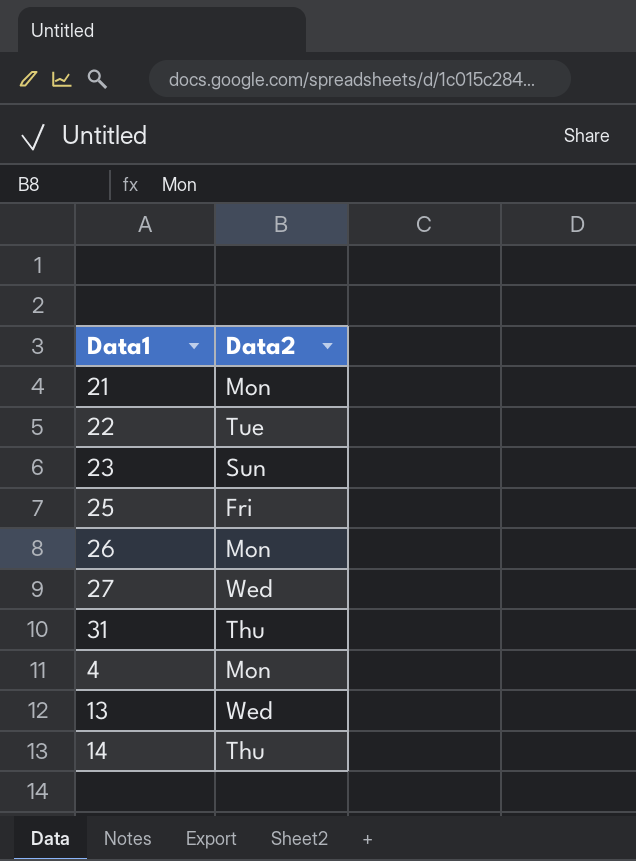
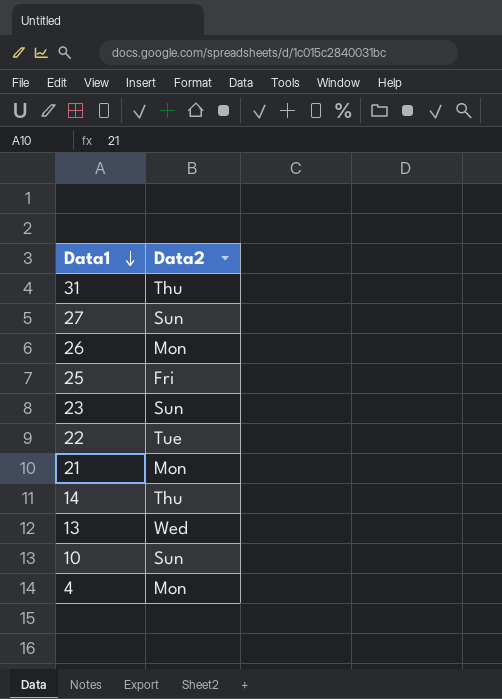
row order: none -> Data1 descending
27 | Data2: Wed -> Sun
row 10: none -> Sun

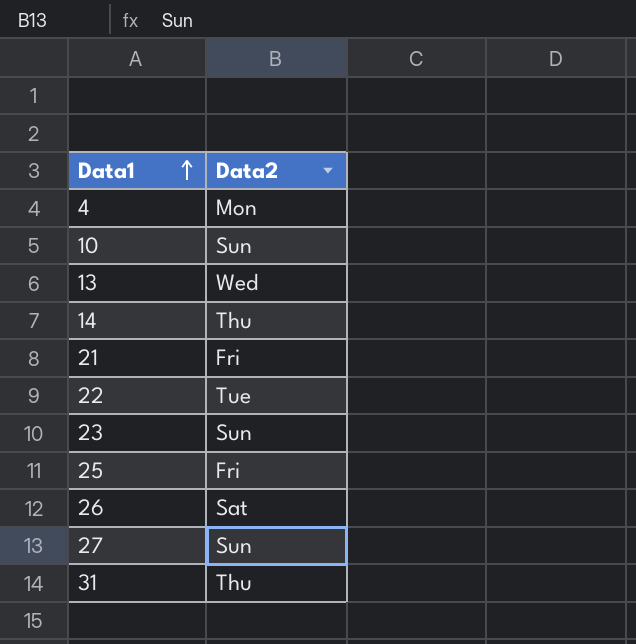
row order: Data1 descending -> Data1 ascending
21 | Data2: Mon -> Fri
26 | Data2: Mon -> Sat

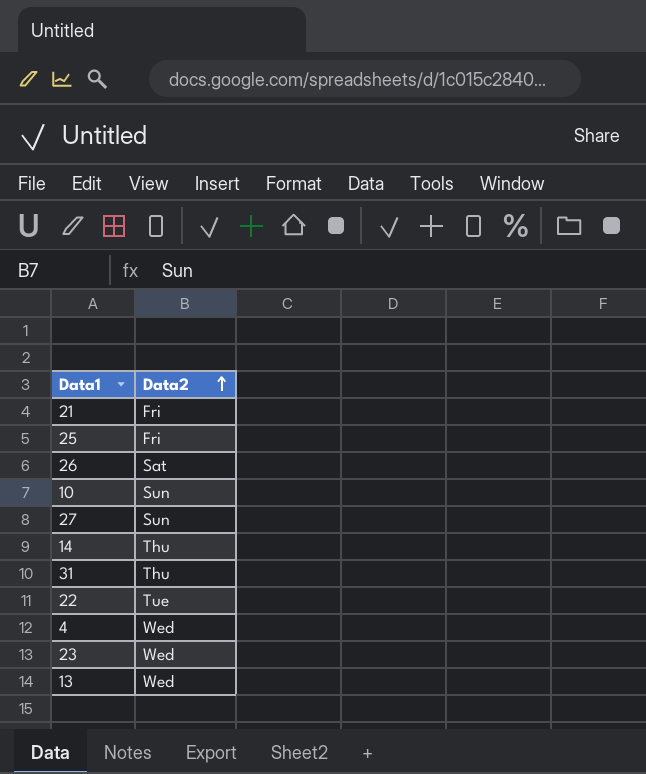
row order: Data1 ascending -> Data2 ascending
4 | Data2: Mon -> Wed
23 | Data2: Sun -> Wed

